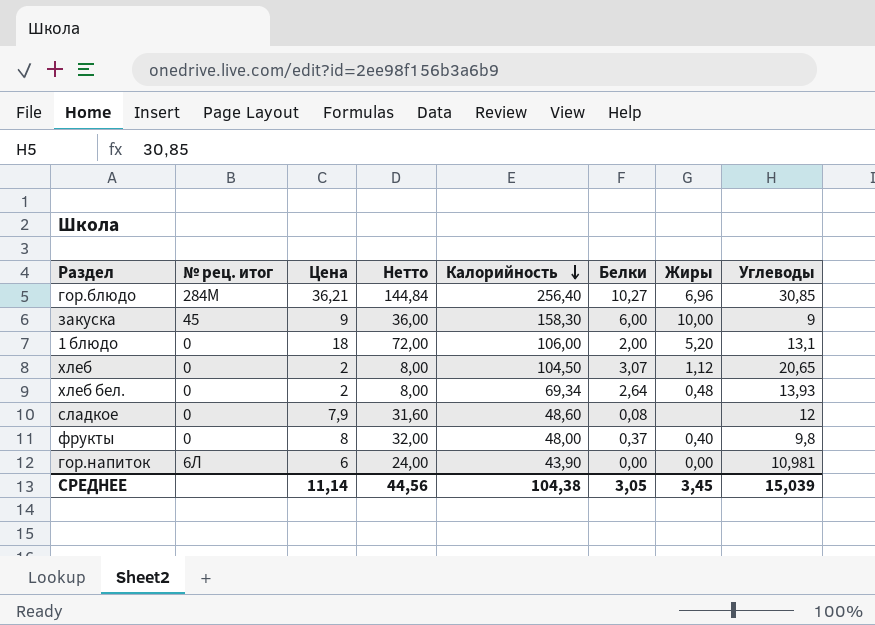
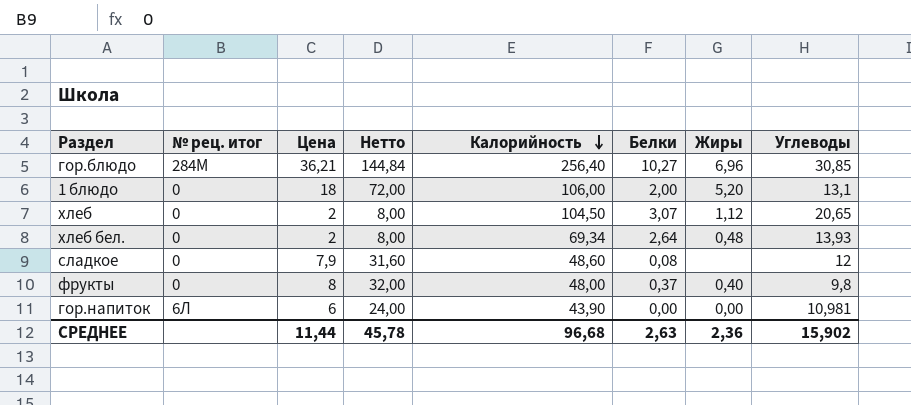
row закуска: 45 | 9 | 36,00 | 158,30 | 6,00 | 10,00 | 9 -> none
СРЕДНЕЕ | Цена: 11,14 -> 11,44
СРЕДНЕЕ | Нетто: 44,56 -> 45,78
СРЕДНЕЕ | Калорийность: 104,38 -> 96,68
СРЕДНЕЕ | Белки: 3,05 -> 2,63
СРЕДНЕЕ | Жиры: 3,45 -> 2,36
СРЕДНЕЕ | Углеводы: 15,039 -> 15,902

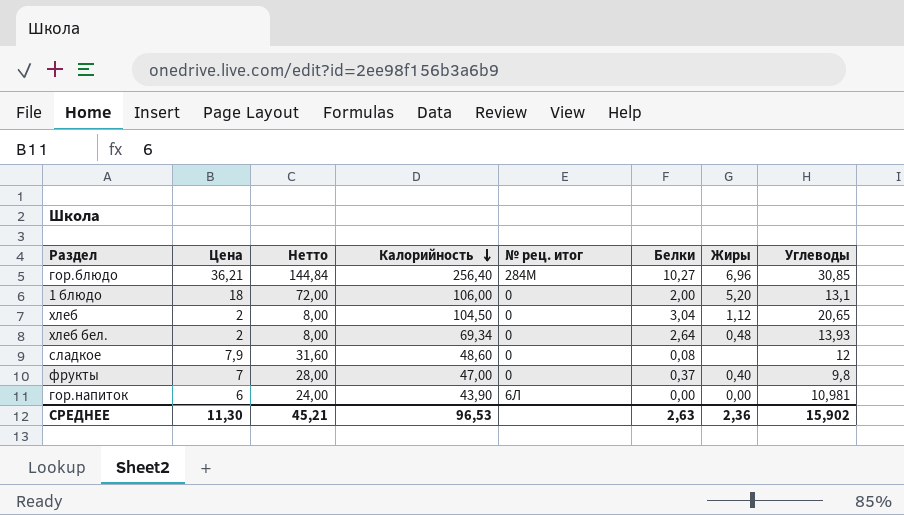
column № рец. итог | position: 2 -> 5
хлеб | Белки: 3,07 -> 3,04
фрукты | Цена: 8 -> 7
фрукты | Нетто: 32,00 -> 28,00
фрукты | Калорийность: 48,00 -> 47,00
СРЕДНЕЕ | Цена: 11,44 -> 11,30
СРЕДНЕЕ | Нетто: 45,78 -> 45,21
СРЕДНЕЕ | Калорийность: 96,68 -> 96,53

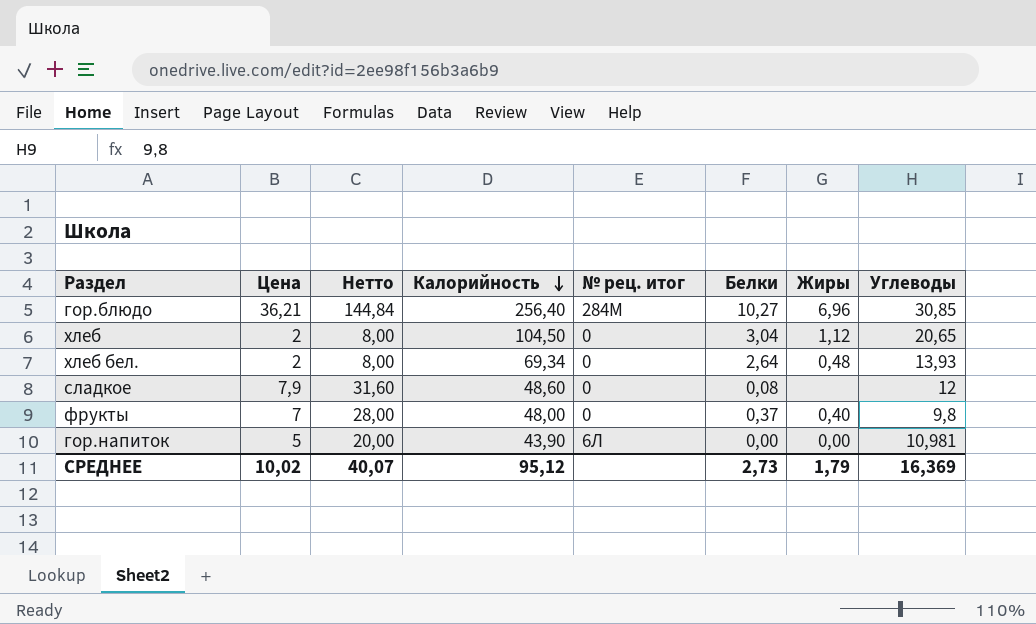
row 1 блюдо: 18 | 72,00 | 106,00 | 0 | 2,00 | 5,20 | 13,1 -> none
фрукты | Калорийность: 47,00 -> 48,00
гор.напиток | Цена: 6 -> 5
гор.напиток | Нетто: 24,00 -> 20,00
СРЕДНЕЕ | Цена: 11,30 -> 10,02
СРЕДНЕЕ | Нетто: 45,21 -> 40,07
СРЕДНЕЕ | Калорийность: 96,53 -> 95,12
СРЕДНЕЕ | Белки: 2,63 -> 2,73
СРЕДНЕЕ | Жиры: 2,36 -> 1,79
СРЕДНЕЕ | Углеводы: 15,902 -> 16,369

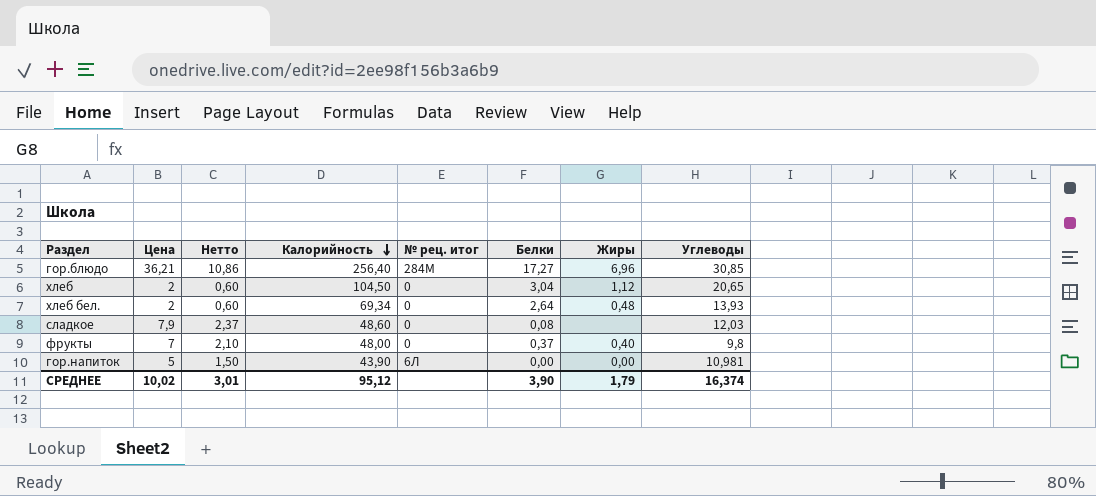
column Нетто | formula: [Цена] * 4 -> [Цена] * 0,3
гор.блюдо | Белки: 10,27 -> 17,27
сладкое | Углеводы: 12 -> 12,03
СРЕДНЕЕ | Нетто: 40,07 -> 3,01
СРЕДНЕЕ | Белки: 2,73 -> 3,90
СРЕДНЕЕ | Углеводы: 16,369 -> 16,374

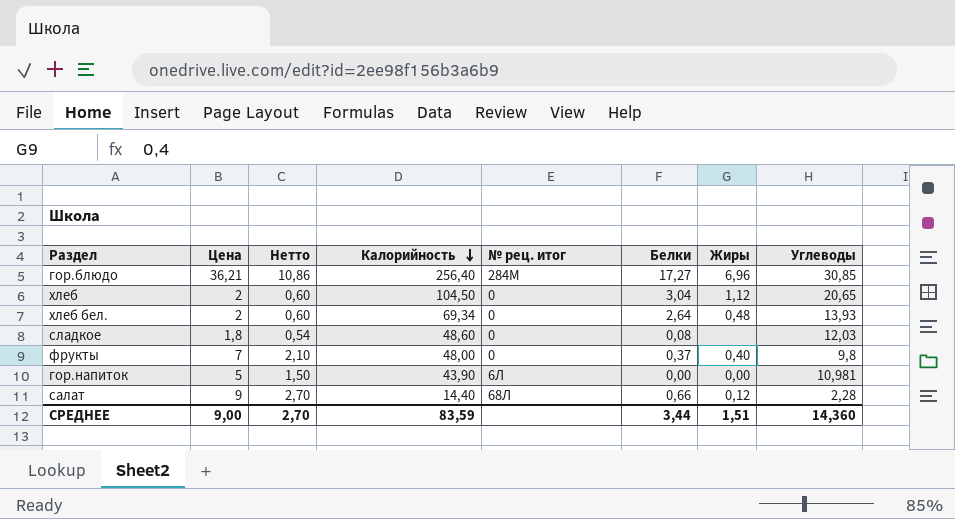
сладкое | Цена: 7,9 -> 1,8
сладкое | Нетто: 2,37 -> 0,54
row салат: none -> 9 | 2,70 | 14,40 | 68Л | 0,66 | 0,12 | 2,28
СРЕДНЕЕ | Цена: 10,02 -> 9,00
СРЕДНЕЕ | Нетто: 3,01 -> 2,70
СРЕДНЕЕ | Калорийность: 95,12 -> 83,59
СРЕДНЕЕ | Белки: 3,90 -> 3,44
СРЕДНЕЕ | Жиры: 1,79 -> 1,51
СРЕДНЕЕ | Углеводы: 16,374 -> 14,360

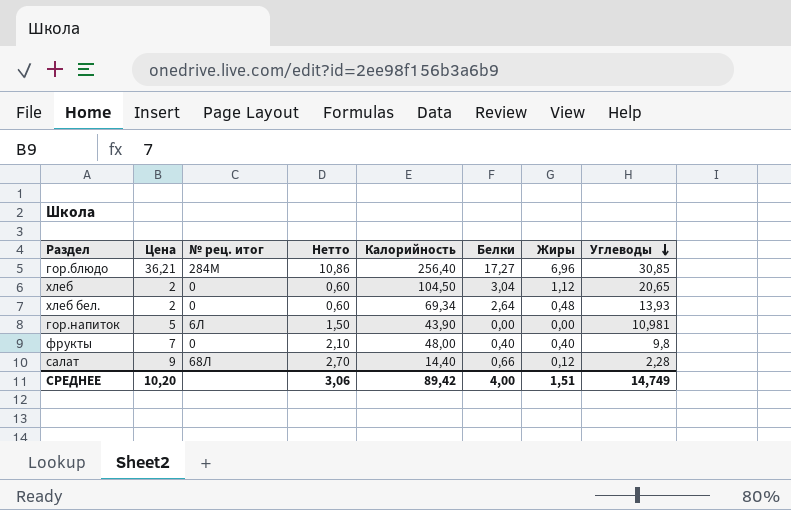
row order: Калорийность descending -> Углеводы descending
column № рец. итог | position: 5 -> 3
row сладкое: 1,8 | 0,54 | 48,60 | 0 | 0,08 | none | 12,03 -> none
фрукты | Белки: 0,37 -> 0,40
СРЕДНЕЕ | Цена: 9,00 -> 10,20
СРЕДНЕЕ | Нетто: 2,70 -> 3,06
СРЕДНЕЕ | Калорийность: 83,59 -> 89,42
СРЕДНЕЕ | Белки: 3,44 -> 4,00
СРЕДНЕЕ | Углеводы: 14,360 -> 14,749

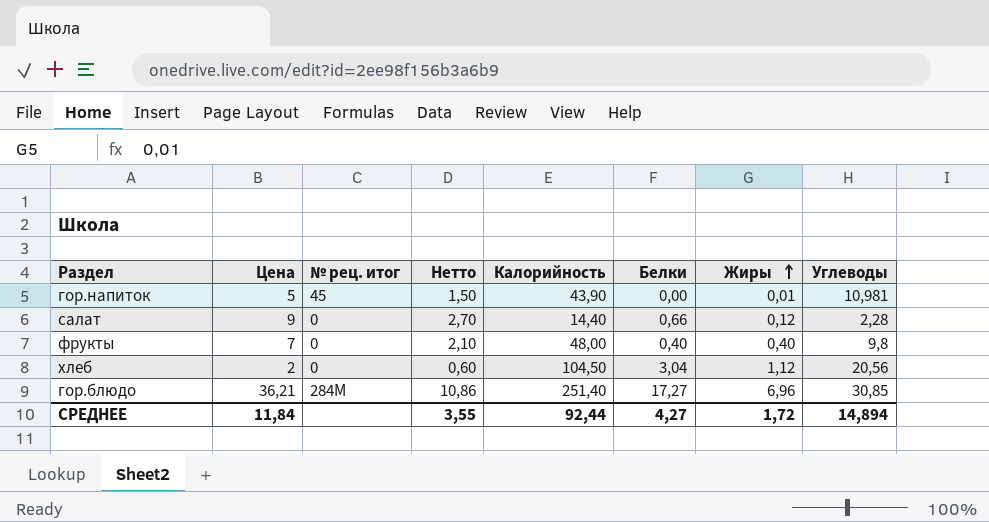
row order: Углеводы descending -> Жиры ascending
row хлеб бел.: 2 | 0 | 0,60 | 69,34 | 2,64 | 0,48 | 13,93 -> none
гор.напиток | № рец. итог: 6Л -> 45
гор.напиток | Жиры: 0,00 -> 0,01
салат | № рец. итог: 68Л -> 0
хлеб | Углеводы: 20,65 -> 20,56
гор.блюдо | Калорийность: 256,40 -> 251,40
СРЕДНЕЕ | Цена: 10,20 -> 11,84
СРЕДНЕЕ | Нетто: 3,06 -> 3,55
СРЕДНЕЕ | Калорийность: 89,42 -> 92,44
СРЕДНЕЕ | Белки: 4,00 -> 4,27
СРЕДНЕЕ | Жиры: 1,51 -> 1,72
СРЕДНЕЕ | Углеводы: 14,749 -> 14,894

